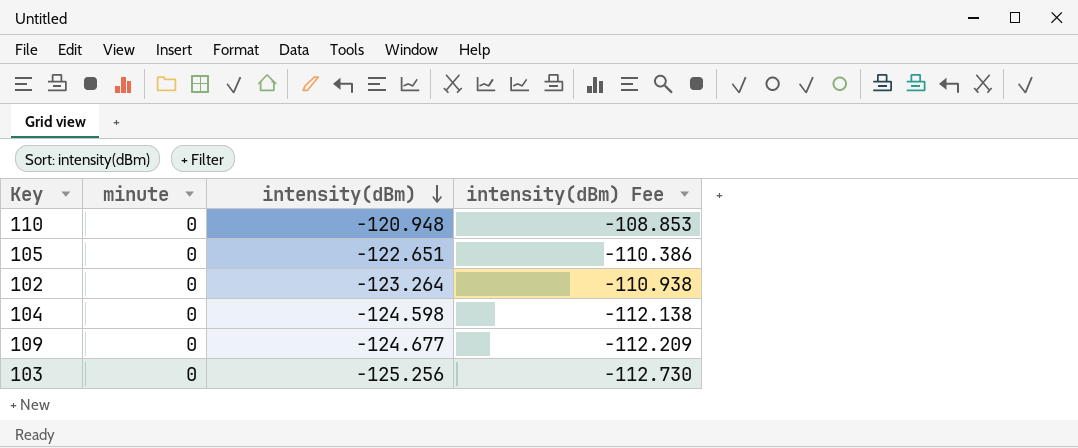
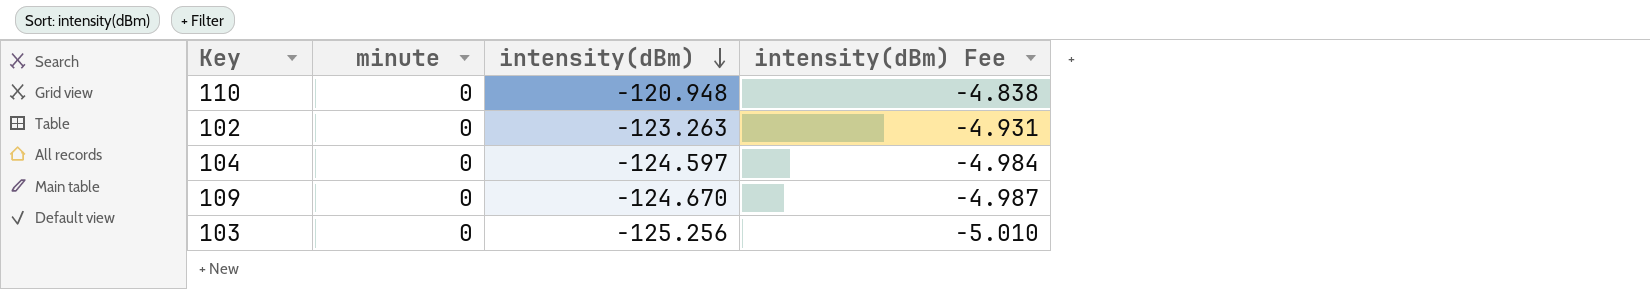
column intensity(dBm) Fee | formula: [intensity(dBm)] * 0.9 -> [intensity(dBm)] * 0.04
row 105: 0 | -122.651 | -110.386 -> none
102 | intensity(dBm): -123.264 -> -123.263
104 | intensity(dBm): -124.598 -> -124.597
109 | intensity(dBm): -124.677 -> -124.670

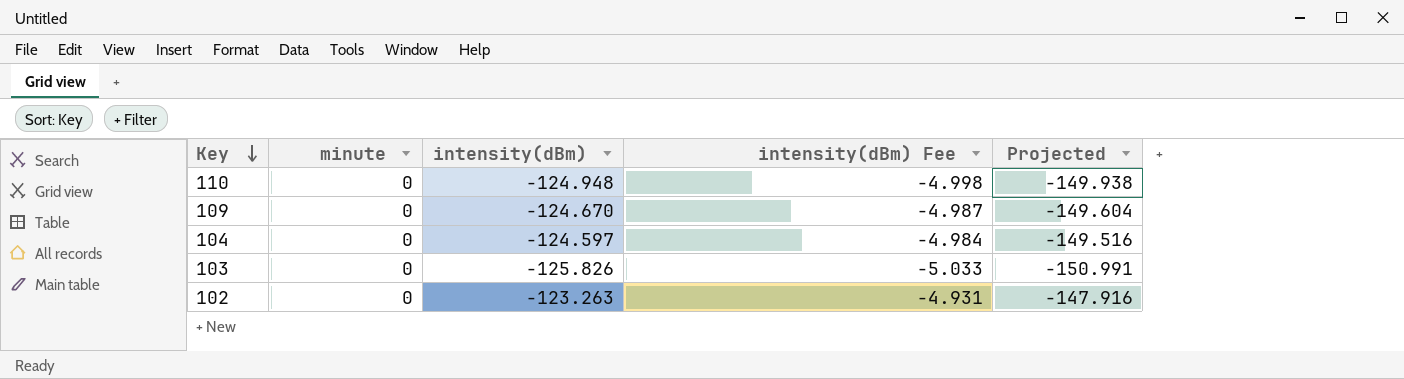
row order: intensity(dBm) descending -> Key descending
column Projected | formula: none -> [intensity(dBm)] * 1.2
110 | intensity(dBm): -120.948 -> -124.948
110 | intensity(dBm) Fee: -4.838 -> -4.998
103 | intensity(dBm): -125.256 -> -125.826
103 | intensity(dBm) Fee: -5.010 -> -5.033

